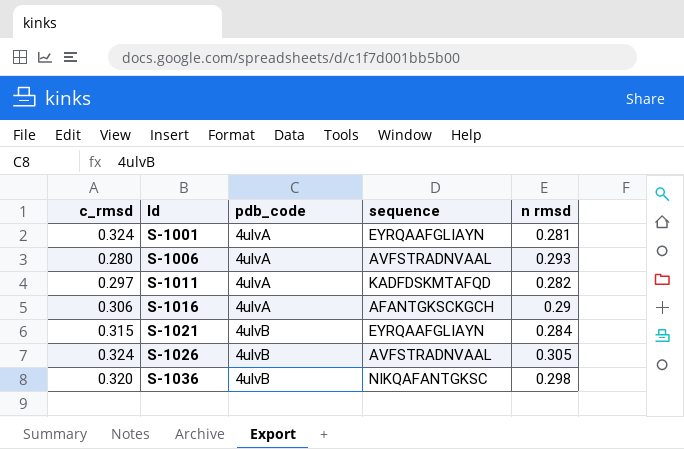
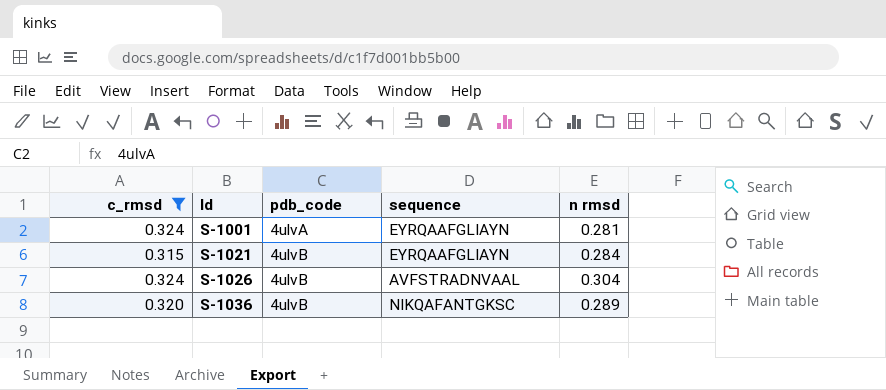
filter: none -> c_rmsd >= 0.315
S-1026 | n rmsd: 0.305 -> 0.304
S-1036 | n rmsd: 0.298 -> 0.289

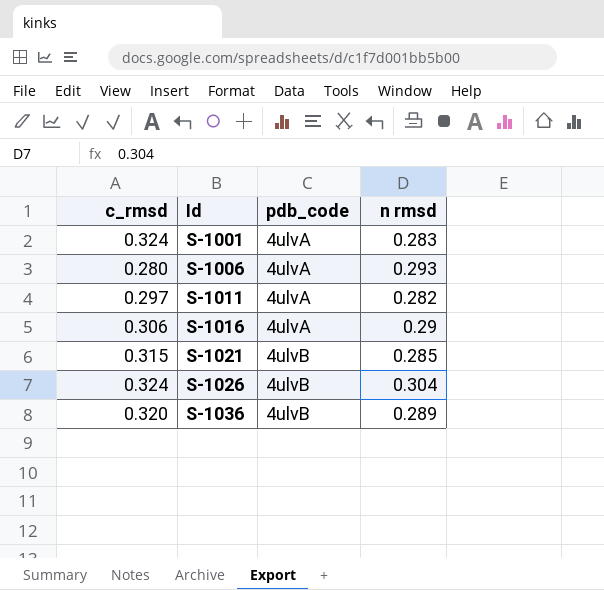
filter: c_rmsd >= 0.315 -> none
column sequence | position: 4 -> none
S-1001 | n rmsd: 0.281 -> 0.283
S-1021 | n rmsd: 0.284 -> 0.285

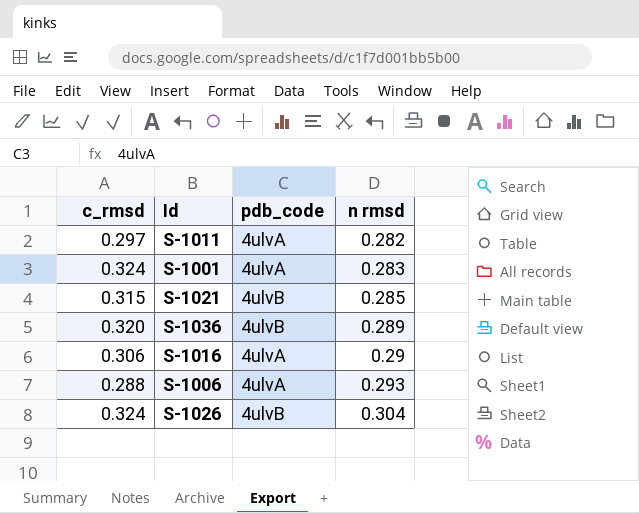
row order: Id ascending -> n rmsd ascending
S-1006 | c_rmsd: 0.280 -> 0.288

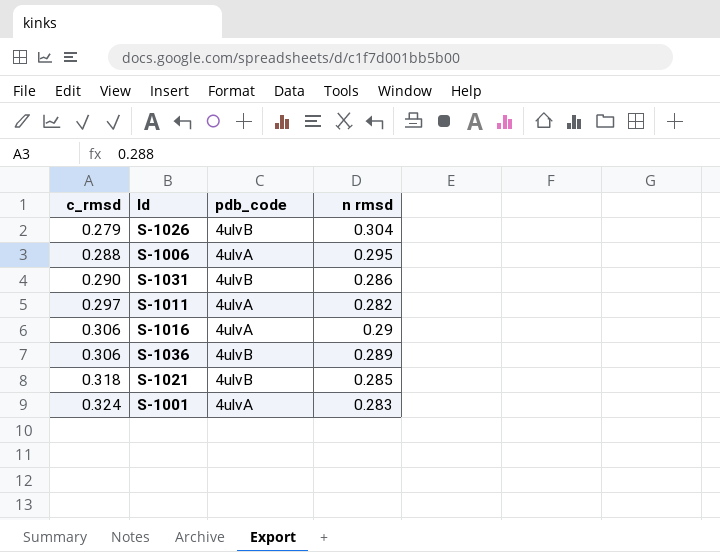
row order: n rmsd ascending -> c_rmsd ascending
S-1026 | c_rmsd: 0.324 -> 0.279
S-1006 | n rmsd: 0.293 -> 0.295
row S-1031: none -> 0.290 | 4ulvB | 0.286
S-1036 | c_rmsd: 0.320 -> 0.306
S-1021 | c_rmsd: 0.315 -> 0.318

